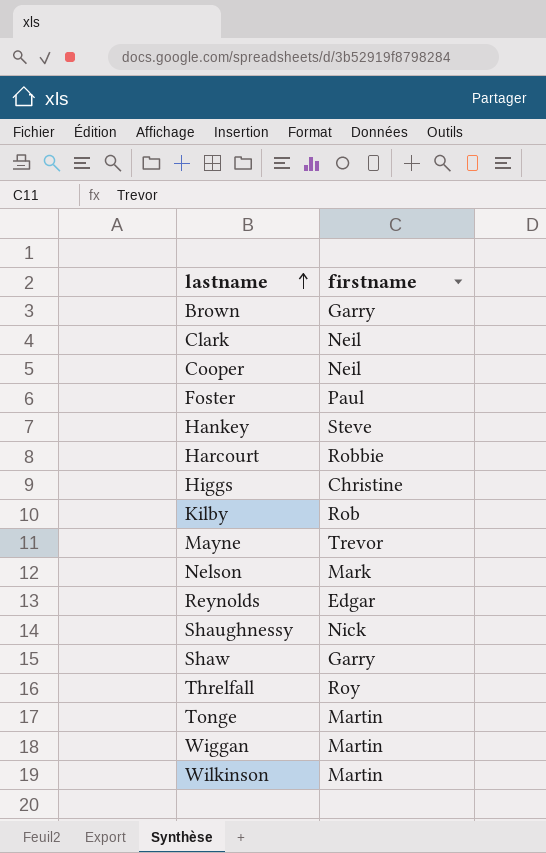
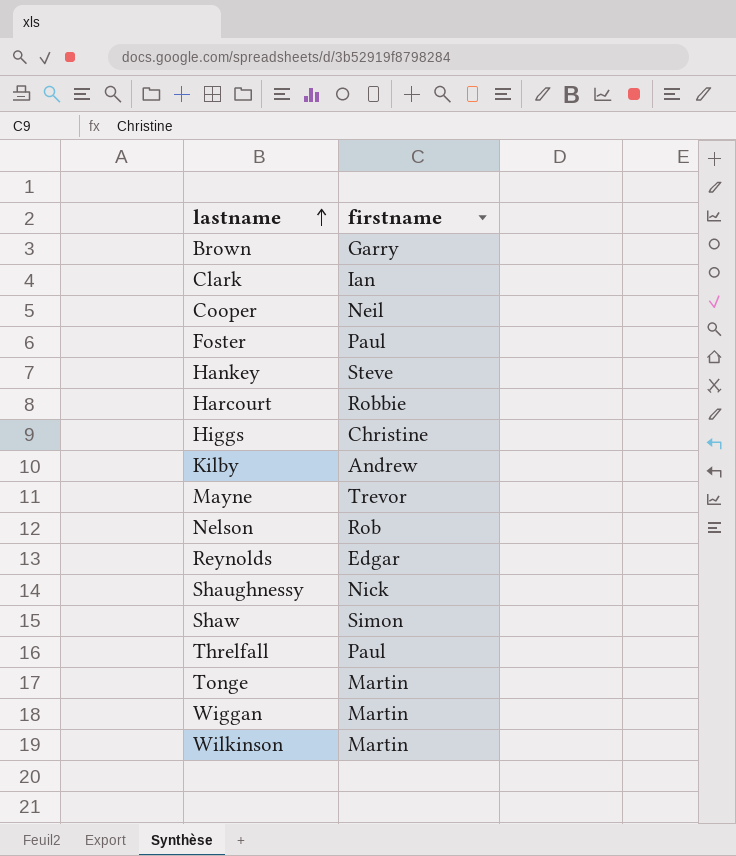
Clark | firstname: Neil -> Ian
Kilby | firstname: Rob -> Andrew
Nelson | firstname: Mark -> Rob
Shaw | firstname: Garry -> Simon
Threlfall | firstname: Roy -> Paul

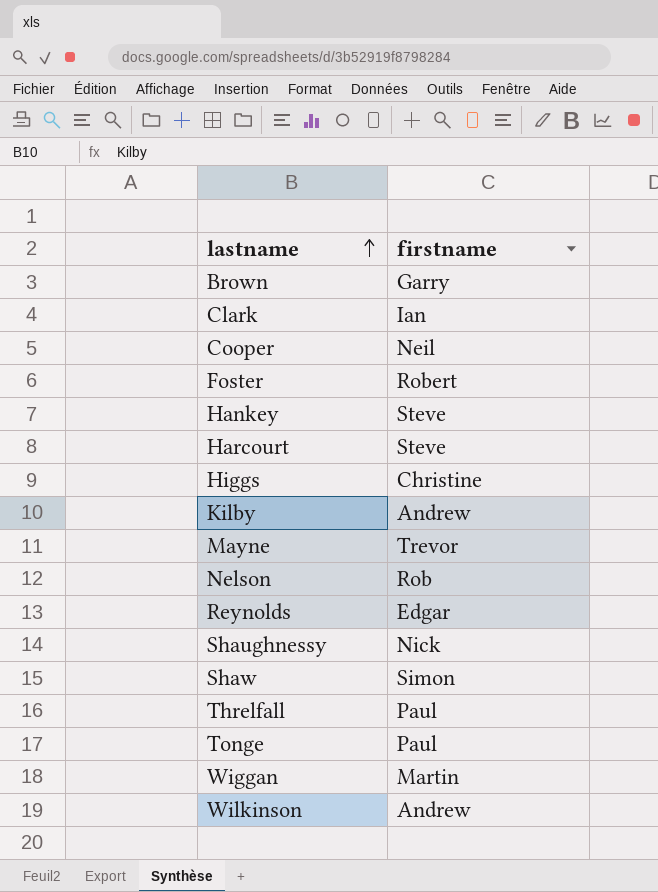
Foster | firstname: Paul -> Robert
Harcourt | firstname: Robbie -> Steve
Tonge | firstname: Martin -> Paul
Wilkinson | firstname: Martin -> Andrew

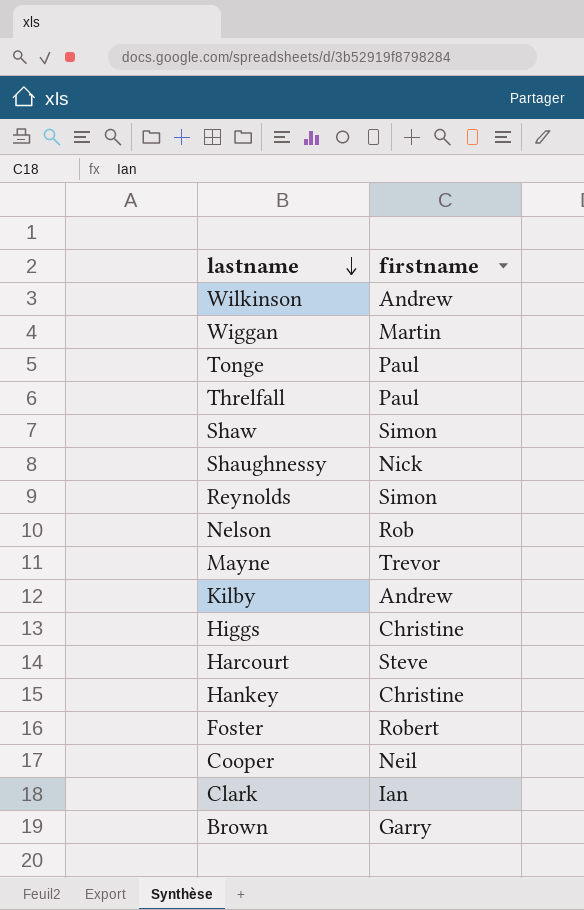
row order: lastname ascending -> lastname descending
Reynolds | firstname: Edgar -> Simon
Hankey | firstname: Steve -> Christine

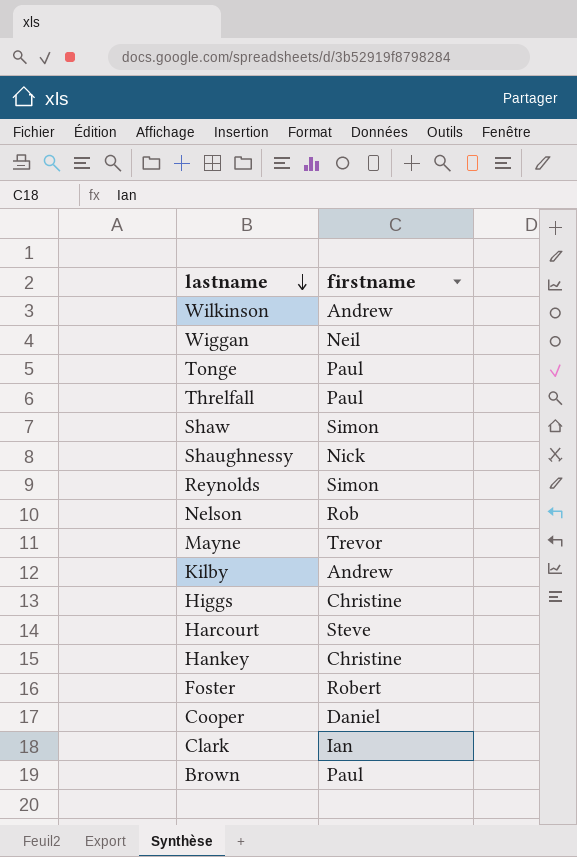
Wiggan | firstname: Martin -> Neil
Cooper | firstname: Neil -> Daniel
Brown | firstname: Garry -> Paul

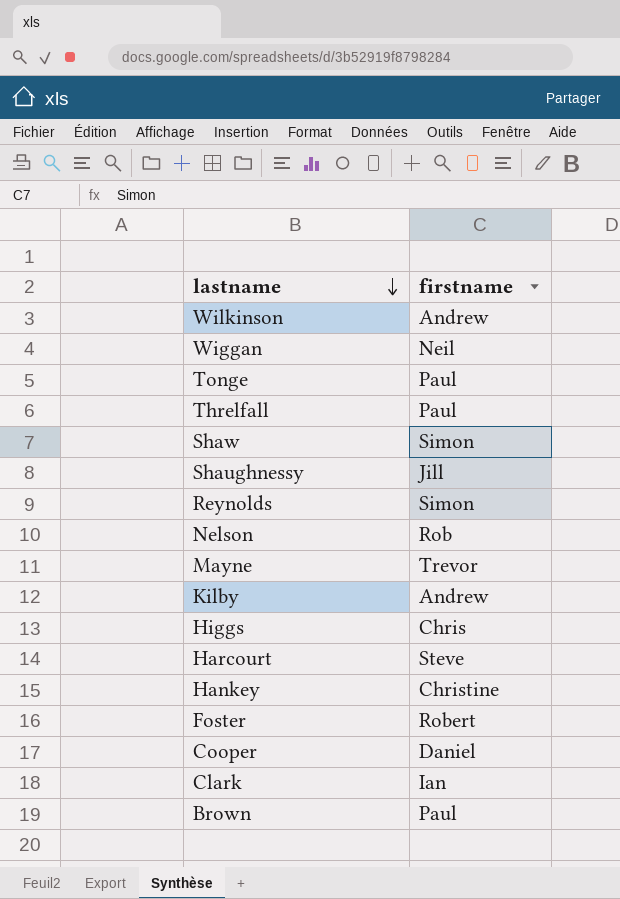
Shaughnessy | firstname: Nick -> Jill
Higgs | firstname: Christine -> Chris

